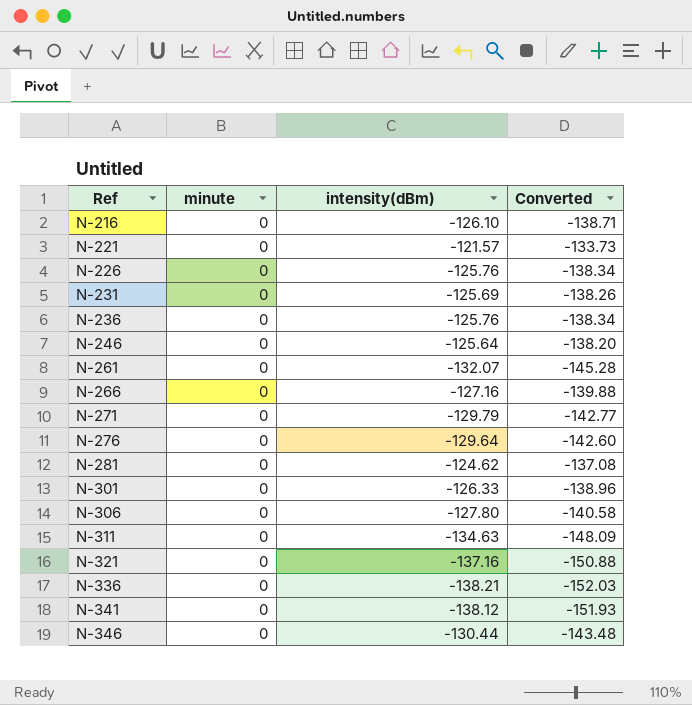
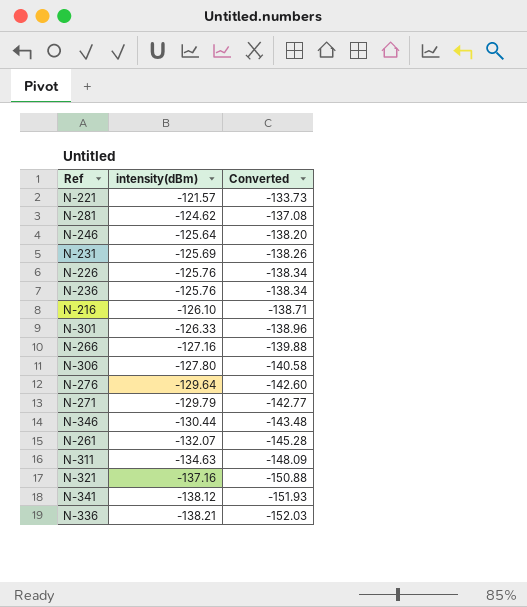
row order: Ref ascending -> intensity(dBm) descending
column minute | position: 2 -> none

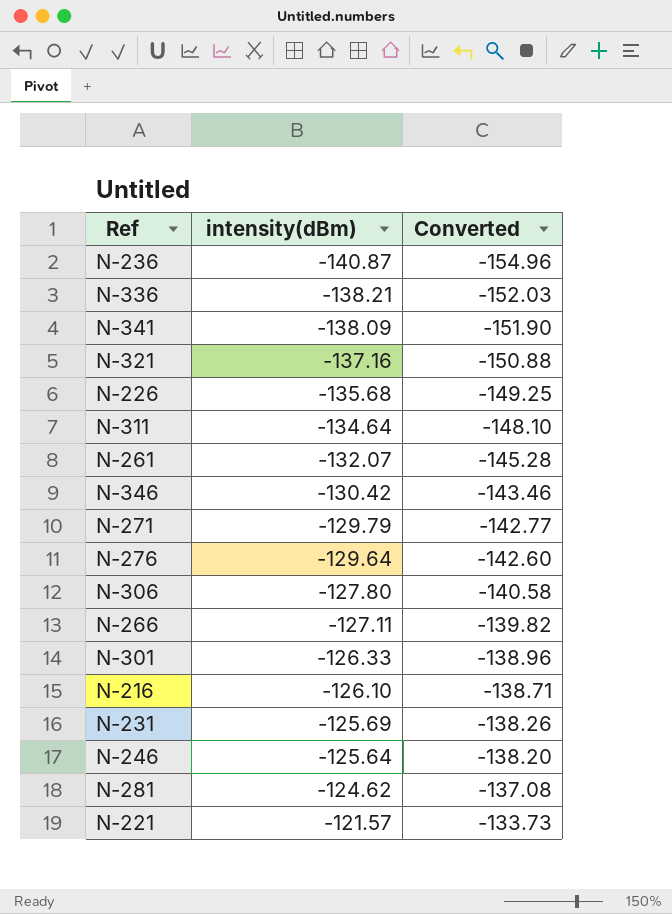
row order: intensity(dBm) descending -> intensity(dBm) ascending
N-236 | intensity(dBm): -125.76 -> -140.87
N-236 | Converted: -138.34 -> -154.96
N-341 | intensity(dBm): -138.12 -> -138.09
N-341 | Converted: -151.93 -> -151.90
N-226 | intensity(dBm): -125.76 -> -135.68
N-226 | Converted: -138.34 -> -149.25
N-311 | intensity(dBm): -134.63 -> -134.64
N-311 | Converted: -148.09 -> -148.10
N-346 | intensity(dBm): -130.44 -> -130.42
N-346 | Converted: -143.48 -> -143.46
N-266 | intensity(dBm): -127.16 -> -127.11
N-266 | Converted: -139.88 -> -139.82

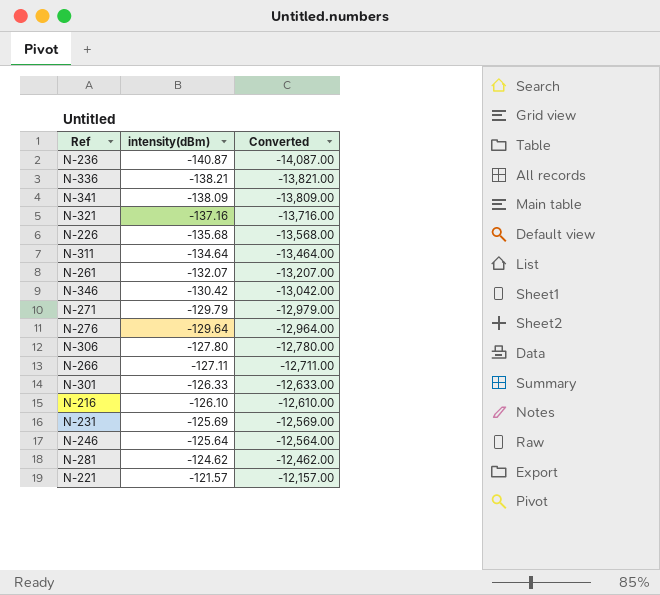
column Converted | formula: [intensity(dBm)] * 1.1 -> [intensity(dBm)] * 100

